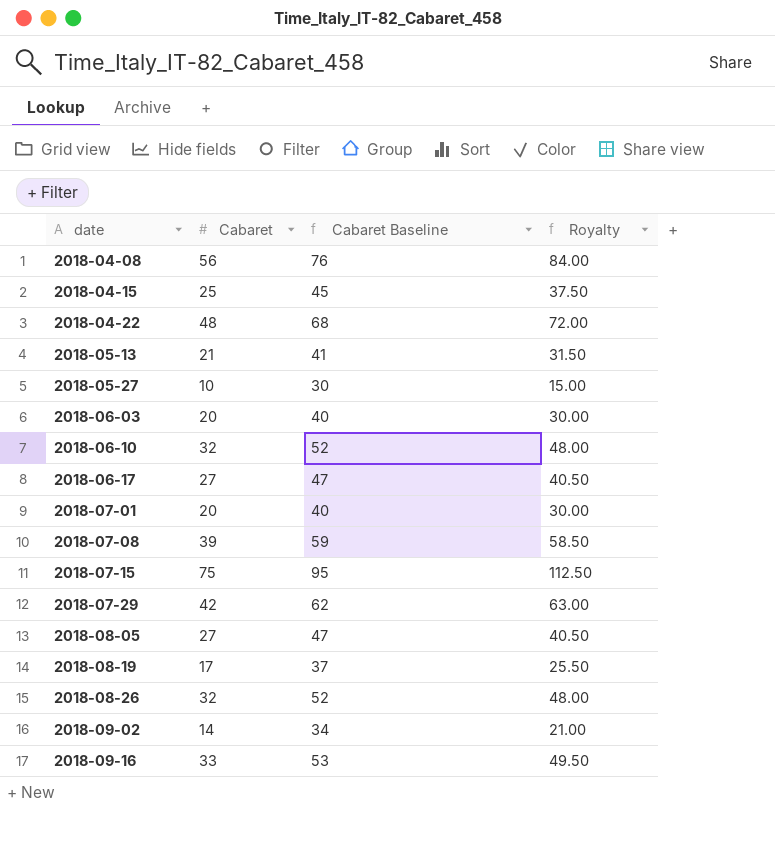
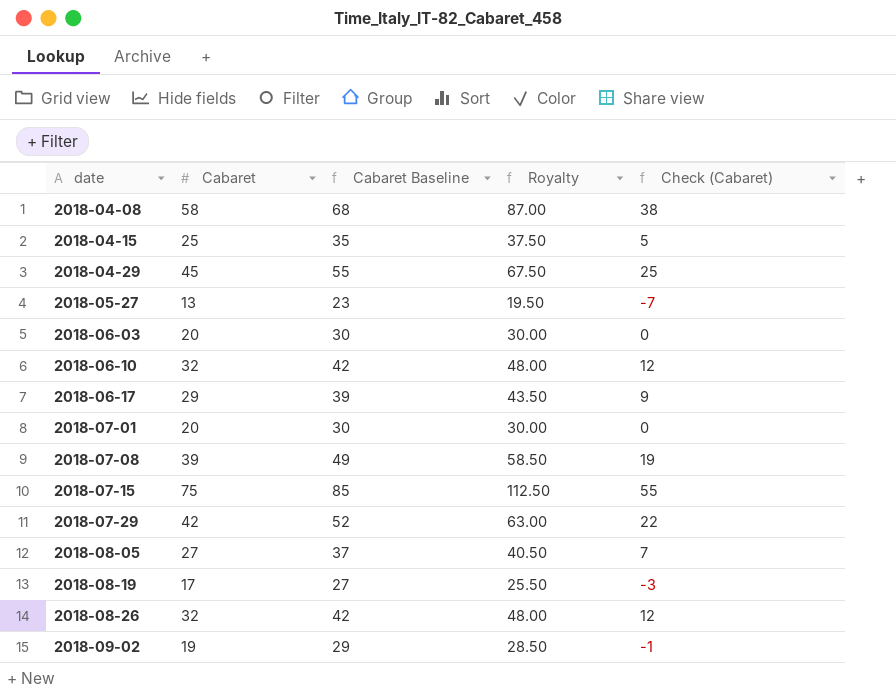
column Cabaret Baseline | formula: [Cabaret] + 20 -> [Cabaret] + 10
column Check (Cabaret) | formula: none -> [Cabaret] - 20
row 2018-04-22: 48 | 68 | 72.00 -> none
row 2018-05-13: 21 | 41 | 31.50 -> none
row 2018-09-16: 33 | 53 | 49.50 -> none
2018-04-08 | Cabaret: 56 -> 58
2018-04-08 | Royalty: 84.00 -> 87.00
row 2018-04-29: none -> 45 | 55 | 67.50 | 25
2018-05-27 | Cabaret: 10 -> 13
2018-05-27 | Royalty: 15.00 -> 19.50
2018-06-17 | Cabaret: 27 -> 29
2018-06-17 | Royalty: 40.50 -> 43.50
2018-09-02 | Cabaret: 14 -> 19
2018-09-02 | Royalty: 21.00 -> 28.50

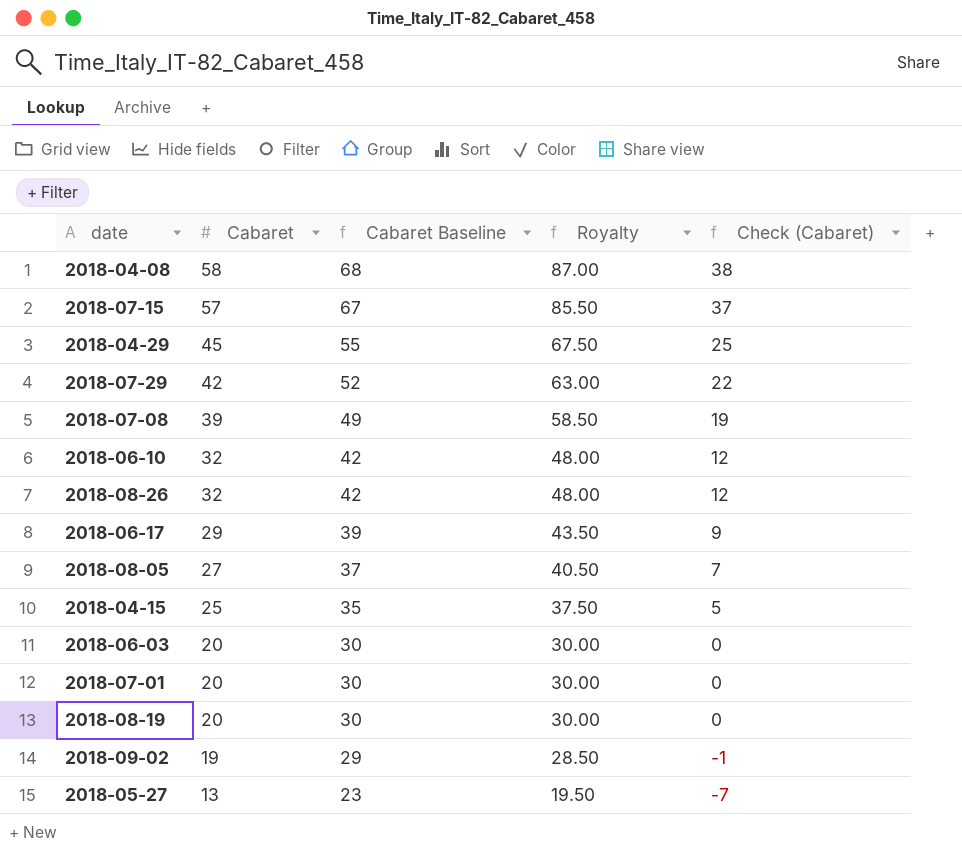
row order: date ascending -> Cabaret descending
2018-07-15 | Cabaret: 75 -> 57
2018-07-15 | Cabaret Baseline: 85 -> 67
2018-07-15 | Royalty: 112.50 -> 85.50
2018-07-15 | Check (Cabaret): 55 -> 37
2018-08-19 | Cabaret: 17 -> 20
2018-08-19 | Cabaret Baseline: 27 -> 30
2018-08-19 | Royalty: 25.50 -> 30.00
2018-08-19 | Check (Cabaret): -3 -> 0

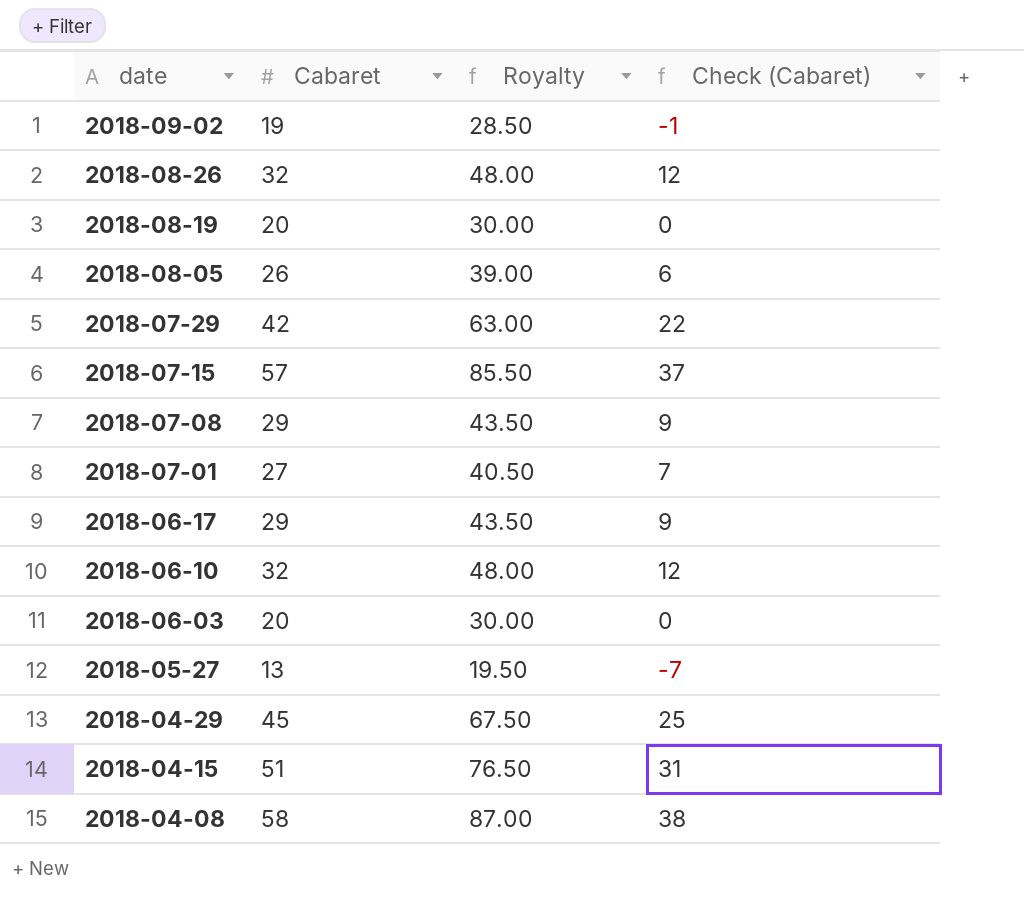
row order: Cabaret descending -> date descending
column Cabaret Baseline | formula: [Cabaret] + 10 -> none
2018-08-05 | Cabaret: 27 -> 26
2018-08-05 | Royalty: 40.50 -> 39.00
2018-08-05 | Check (Cabaret): 7 -> 6
2018-07-08 | Cabaret: 39 -> 29
2018-07-08 | Royalty: 58.50 -> 43.50
2018-07-08 | Check (Cabaret): 19 -> 9
2018-07-01 | Cabaret: 20 -> 27
2018-07-01 | Royalty: 30.00 -> 40.50
2018-07-01 | Check (Cabaret): 0 -> 7
2018-04-15 | Cabaret: 25 -> 51
2018-04-15 | Royalty: 37.50 -> 76.50
2018-04-15 | Check (Cabaret): 5 -> 31

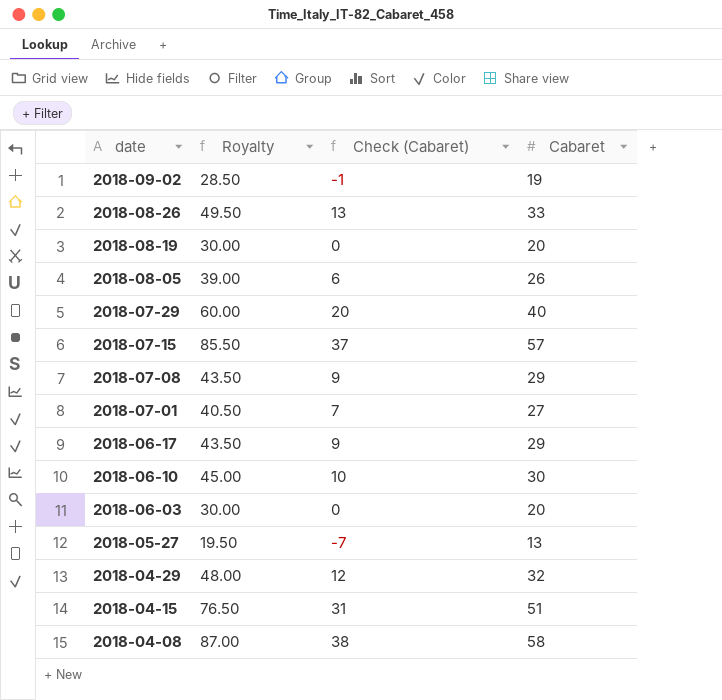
column Cabaret | position: 2 -> 4
2018-08-26 | Royalty: 48.00 -> 49.50
2018-08-26 | Check (Cabaret): 12 -> 13
2018-08-26 | Cabaret: 32 -> 33
2018-07-29 | Royalty: 63.00 -> 60.00
2018-07-29 | Check (Cabaret): 22 -> 20
2018-07-29 | Cabaret: 42 -> 40
2018-06-10 | Royalty: 48.00 -> 45.00
2018-06-10 | Check (Cabaret): 12 -> 10
2018-06-10 | Cabaret: 32 -> 30
2018-04-29 | Royalty: 67.50 -> 48.00
2018-04-29 | Check (Cabaret): 25 -> 12
2018-04-29 | Cabaret: 45 -> 32

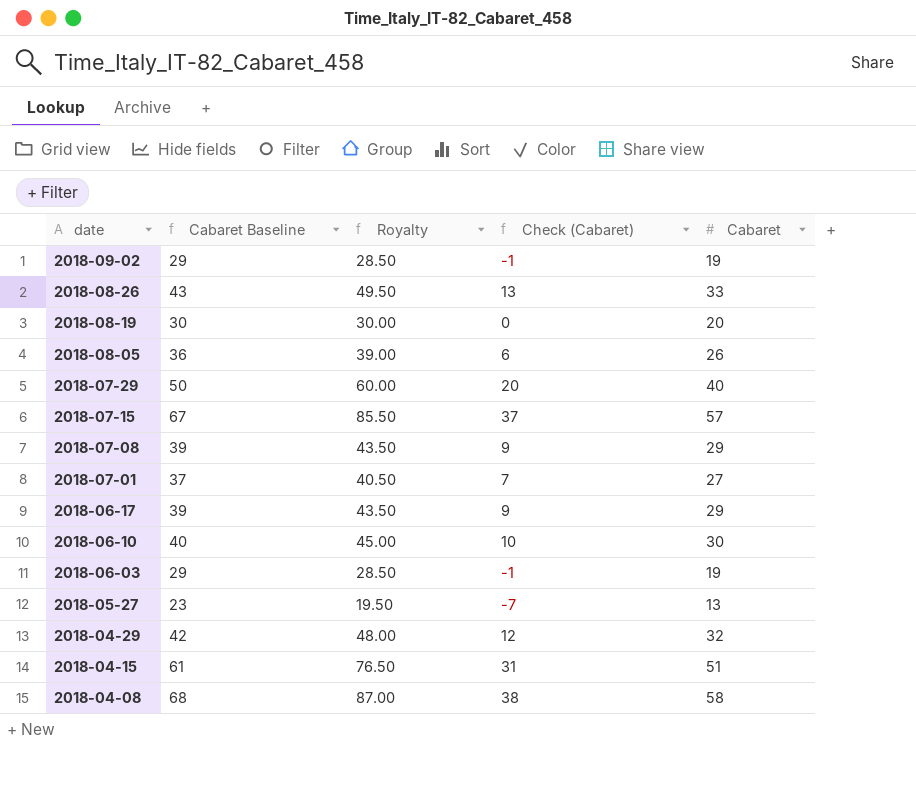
column Cabaret Baseline | formula: none -> [Cabaret] + 10
2018-06-03 | Royalty: 30.00 -> 28.50
2018-06-03 | Check (Cabaret): 0 -> -1
2018-06-03 | Cabaret: 20 -> 19

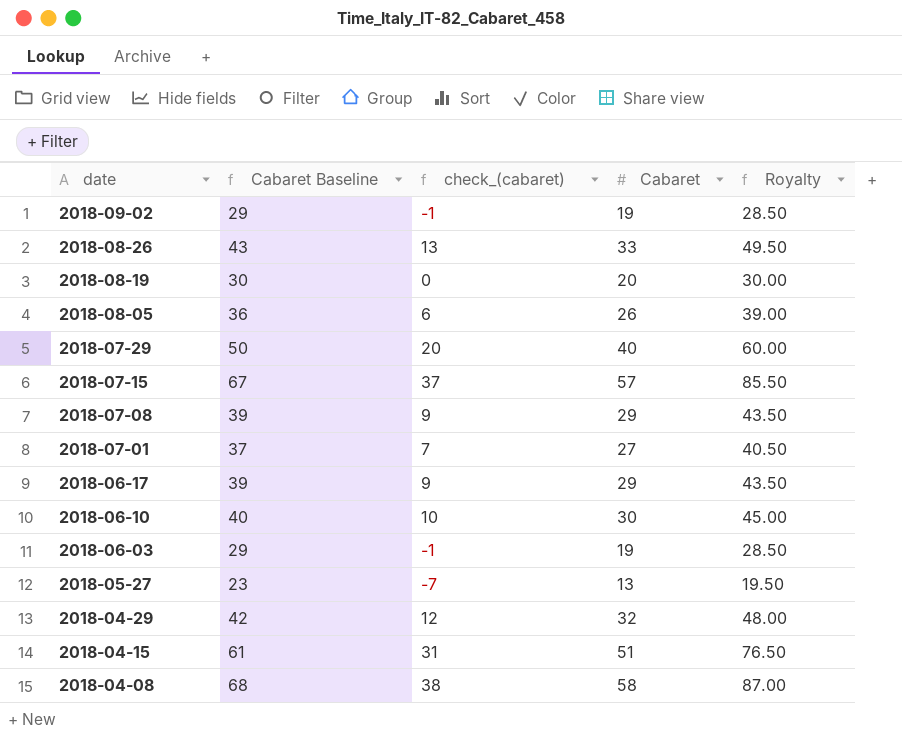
column name: Check (Cabaret) -> check_(cabaret)
column Royalty | position: 3 -> 5

